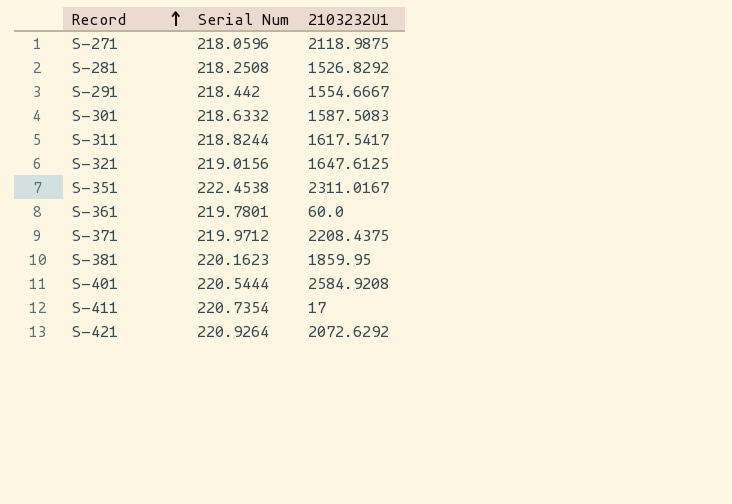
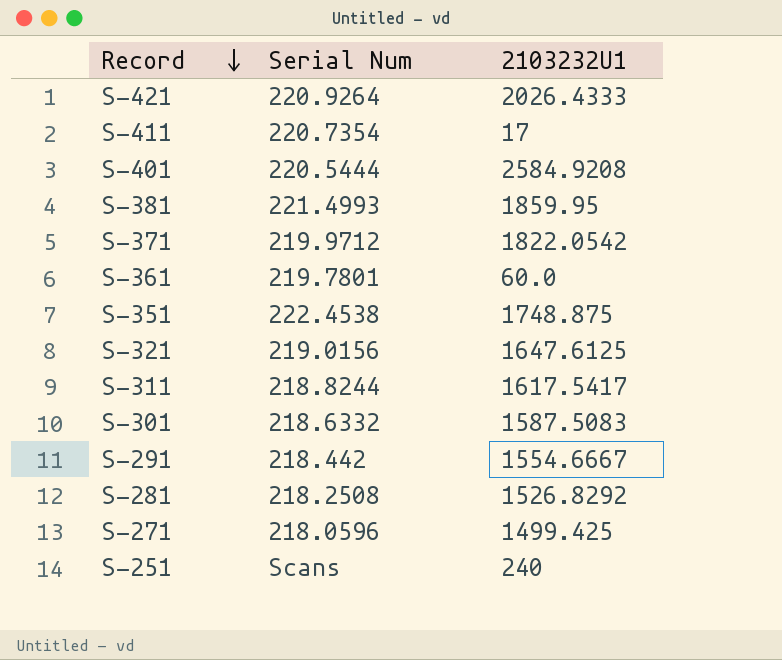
row order: Record ascending -> Record descending
S-421 | 2103232U1: 2072.6292 -> 2026.4333
S-381 | Serial Num: 220.1623 -> 221.4993
S-371 | 2103232U1: 2208.4375 -> 1822.0542
S-351 | 2103232U1: 2311.0167 -> 1748.875
S-271 | 2103232U1: 2118.9875 -> 1499.425
row S-251: none -> Scans | 240

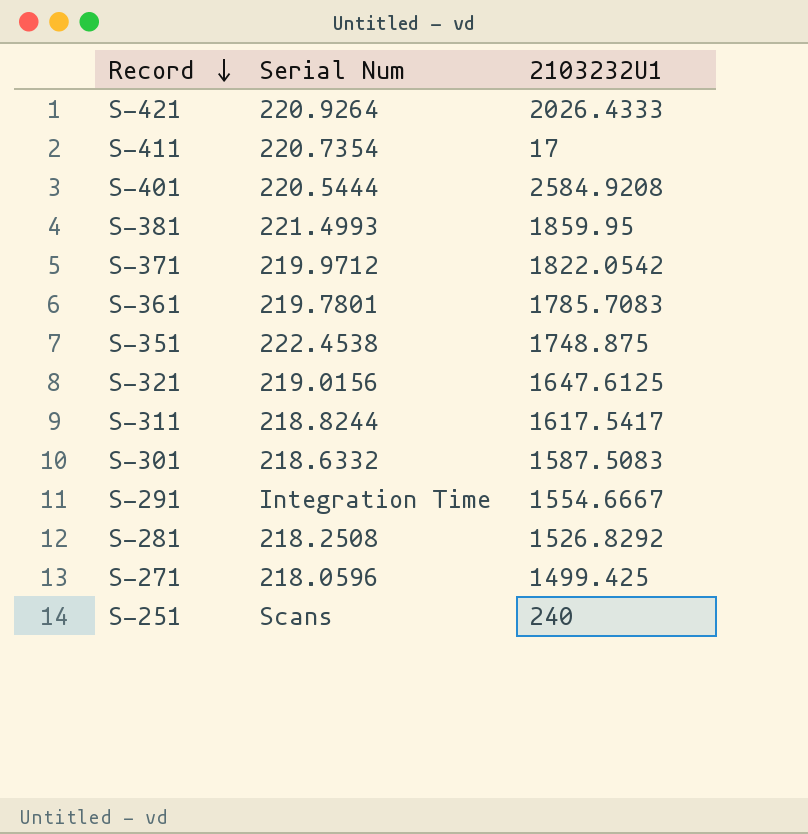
S-361 | 2103232U1: 60.0 -> 1785.7083
S-291 | Serial Num: 218.442 -> Integration Time

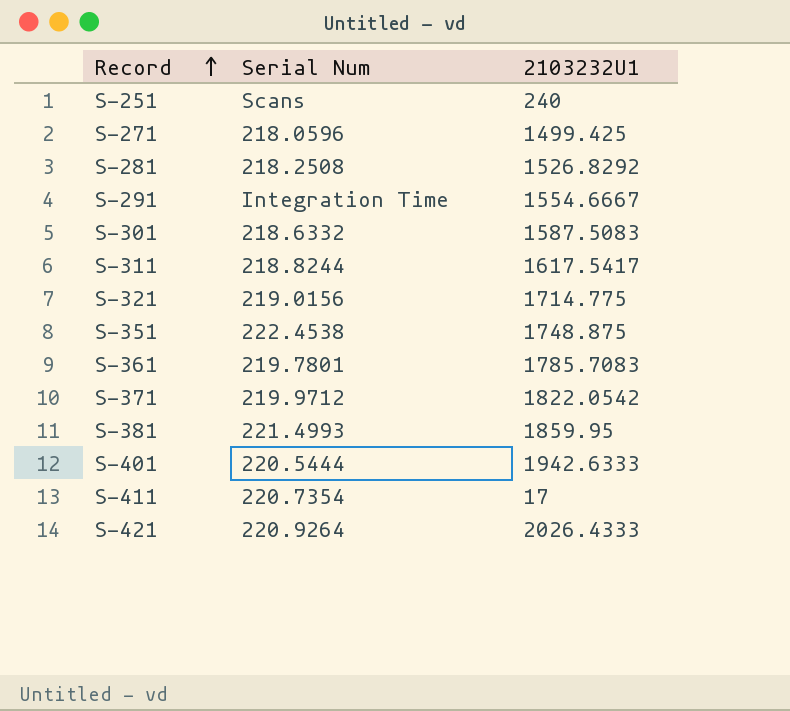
row order: Record descending -> Record ascending
S-321 | 2103232U1: 1647.6125 -> 1714.775
S-401 | 2103232U1: 2584.9208 -> 1942.6333

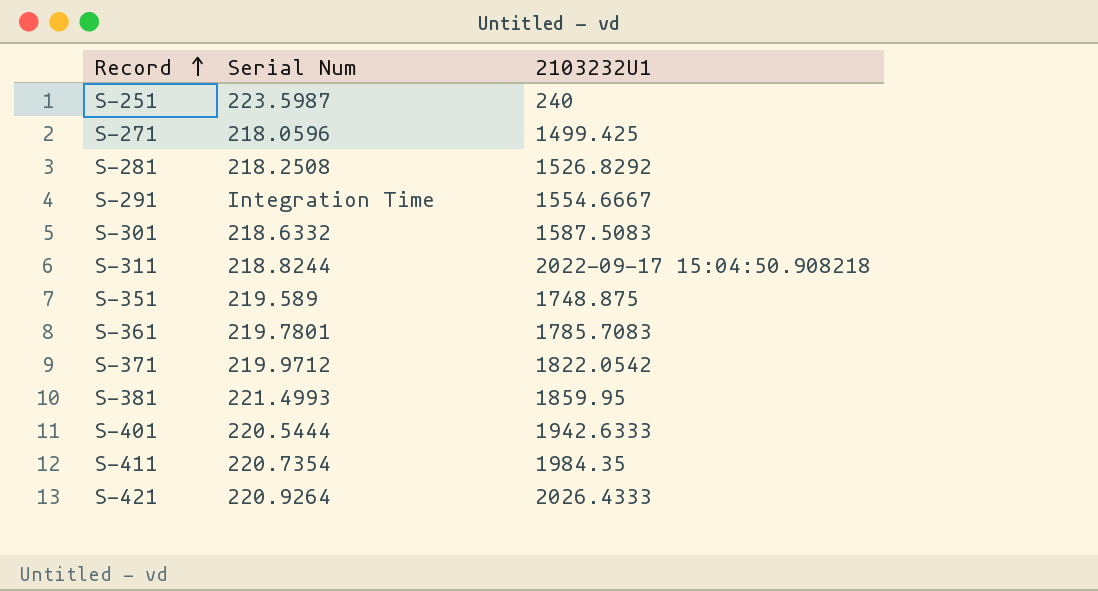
row S-321: 219.0156 | 1714.775 -> none
S-251 | Serial Num: Scans -> 223.5987
S-311 | 2103232U1: 1617.5417 -> 2022-09-17 15:04:50.908218
S-351 | Serial Num: 222.4538 -> 219.589
S-411 | 2103232U1: 17 -> 1984.35

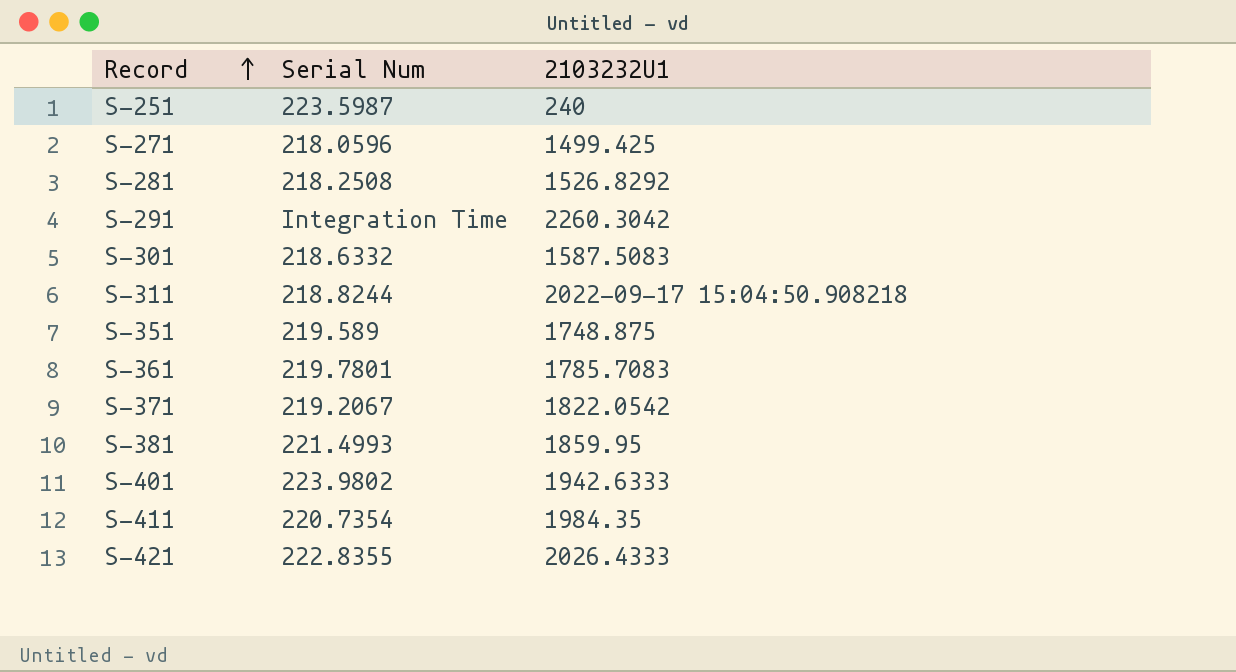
S-291 | 2103232U1: 1554.6667 -> 2260.3042
S-371 | Serial Num: 219.9712 -> 219.2067
S-401 | Serial Num: 220.5444 -> 223.9802
S-421 | Serial Num: 220.9264 -> 222.8355

